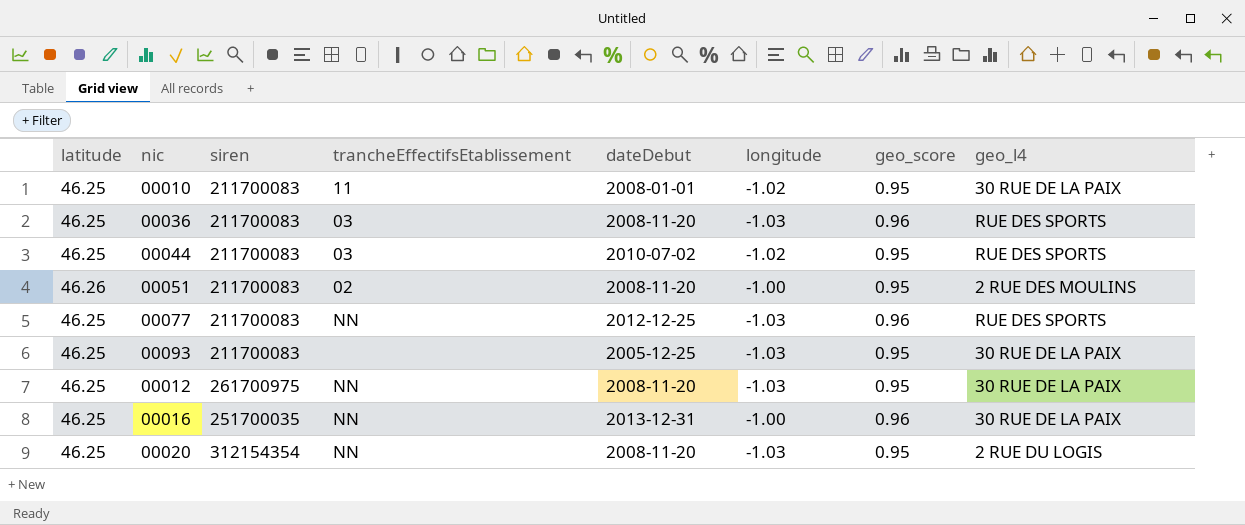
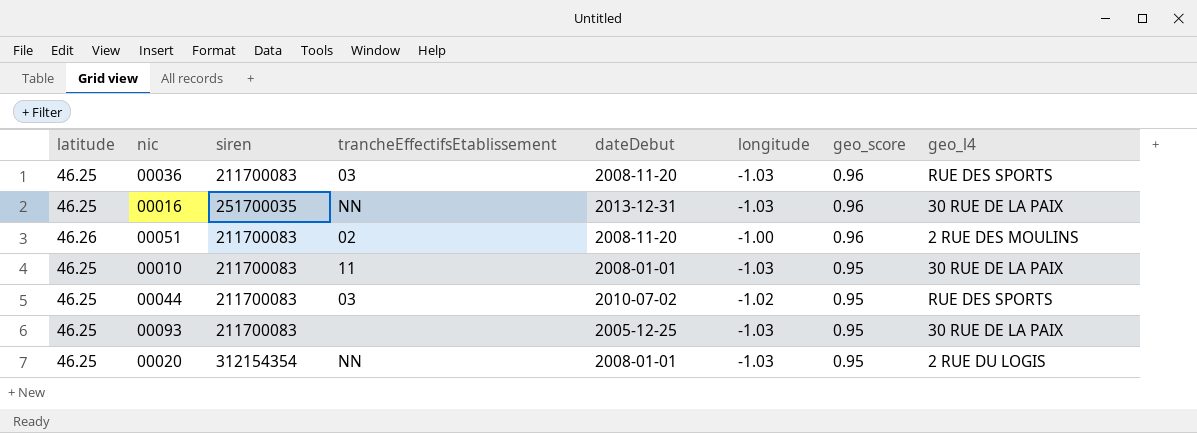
row order: none -> geo_score descending
row 00077: 46.25 | 211700083 | NN | 2012-12-25 | -1.03 | 0.96 | RUE DES SPORTS -> none
row 00012: 46.25 | 261700975 | NN | 2008-11-20 | -1.03 | 0.95 | 30 RUE DE LA PAIX -> none
00016 | longitude: -1.00 -> -1.03
00051 | geo_score: 0.95 -> 0.96
00010 | longitude: -1.02 -> -1.03
00020 | dateDebut: 2008-11-20 -> 2008-01-01

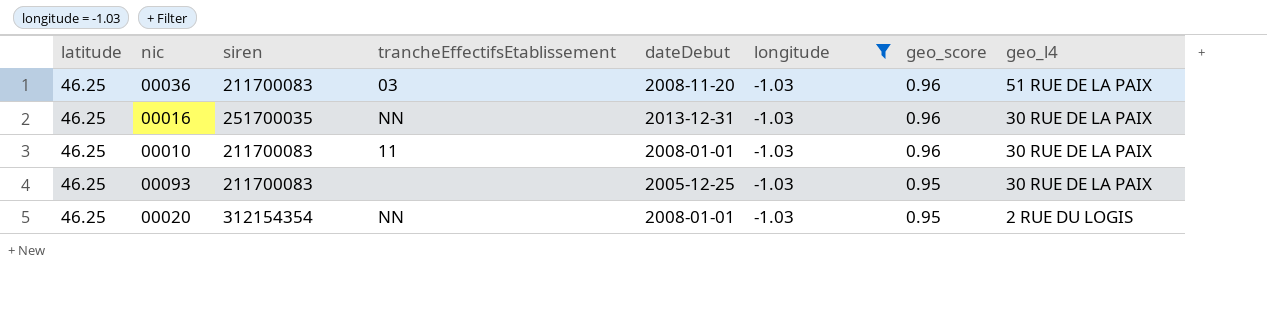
filter: none -> longitude = -1.03
00036 | geo_l4: RUE DES SPORTS -> 51 RUE DE LA PAIX
00010 | geo_score: 0.95 -> 0.96

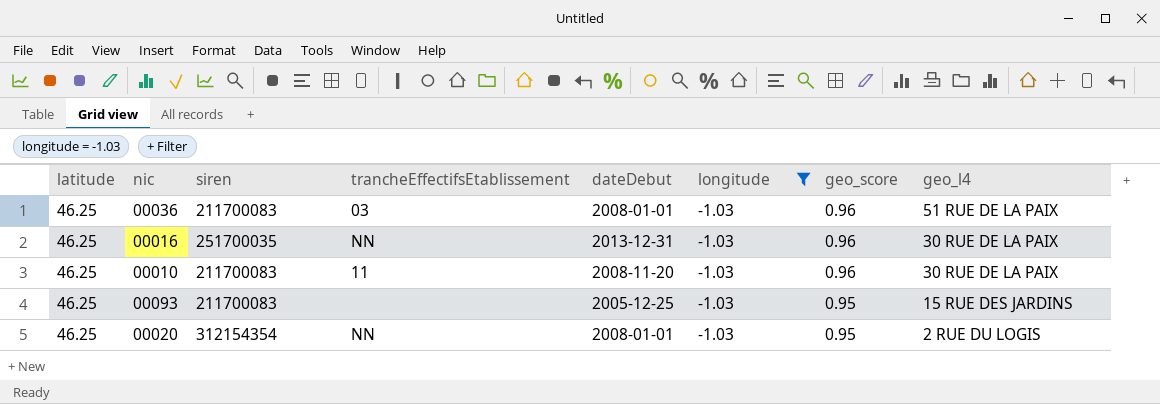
00036 | dateDebut: 2008-11-20 -> 2008-01-01
00010 | dateDebut: 2008-01-01 -> 2008-11-20
00093 | geo_l4: 30 RUE DE LA PAIX -> 15 RUE DES JARDINS

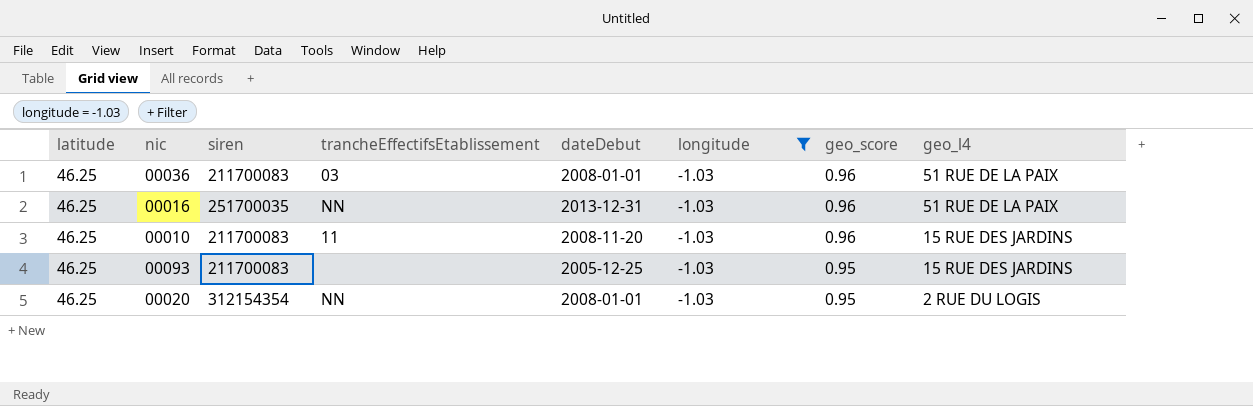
00016 | geo_l4: 30 RUE DE LA PAIX -> 51 RUE DE LA PAIX
00010 | geo_l4: 30 RUE DE LA PAIX -> 15 RUE DES JARDINS

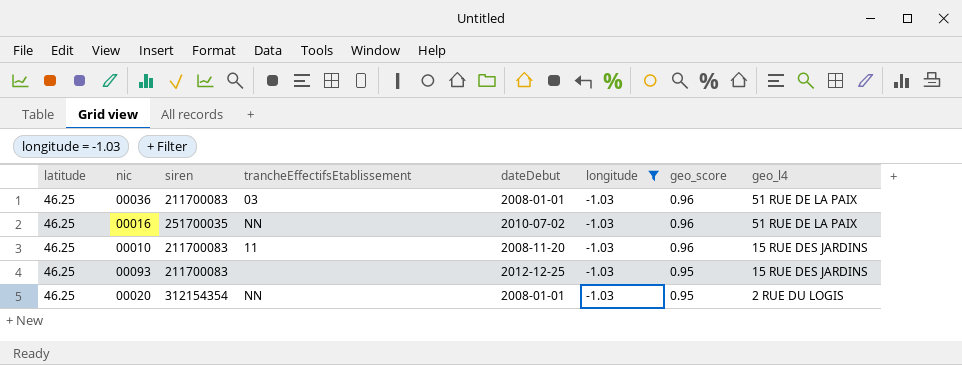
00016 | dateDebut: 2013-12-31 -> 2010-07-02
00093 | dateDebut: 2005-12-25 -> 2012-12-25

